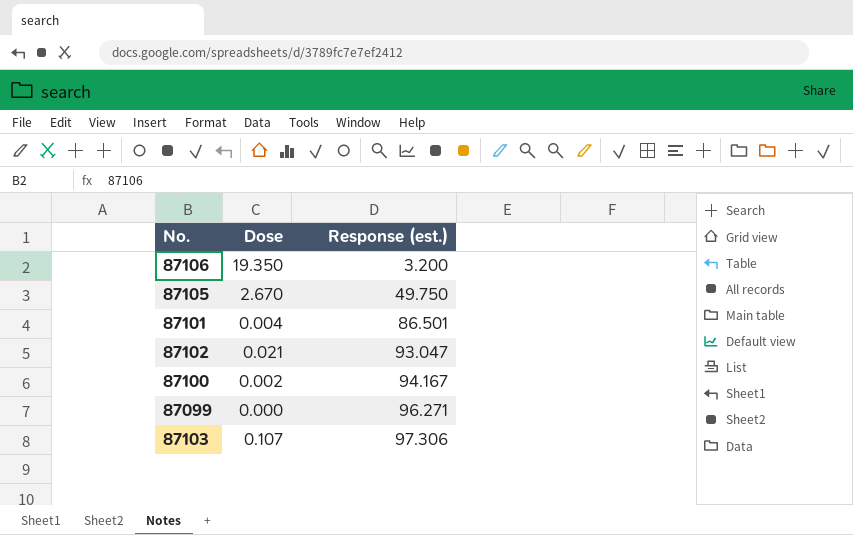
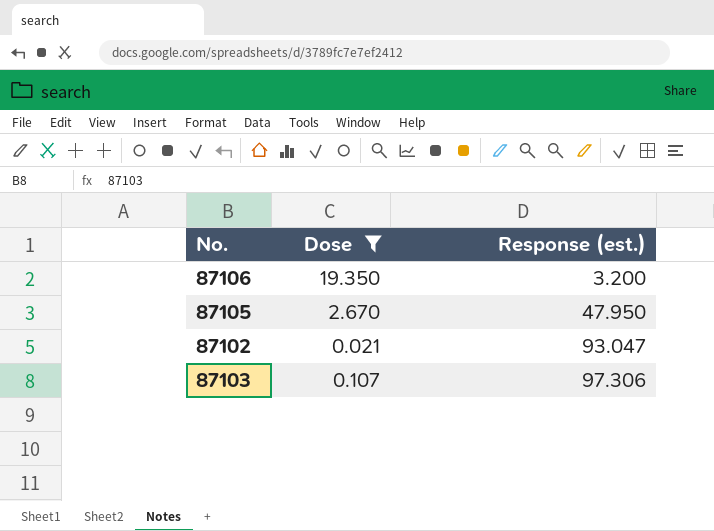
filter: none -> Dose >= 0.021
87105 | Response (est.): 49.750 -> 47.950

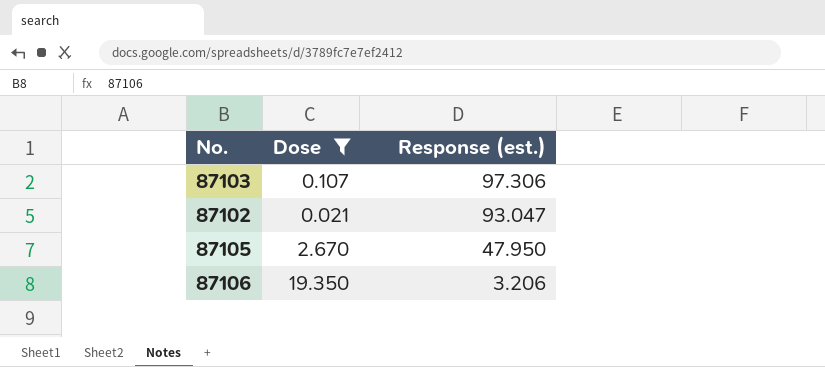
row order: Response (est.) ascending -> Response (est.) descending
87106 | Response (est.): 3.200 -> 3.206

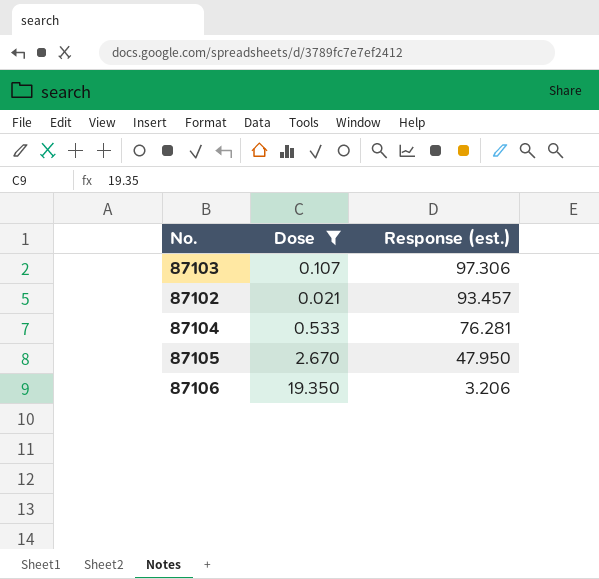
87102 | Response (est.): 93.047 -> 93.457
row 87104: none -> 0.533 | 76.281

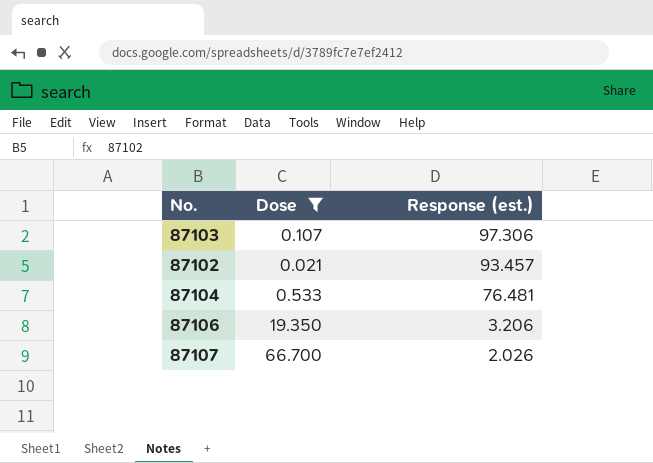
row 87105: 2.670 | 47.950 -> none
87104 | Response (est.): 76.281 -> 76.481
row 87107: none -> 66.700 | 2.026

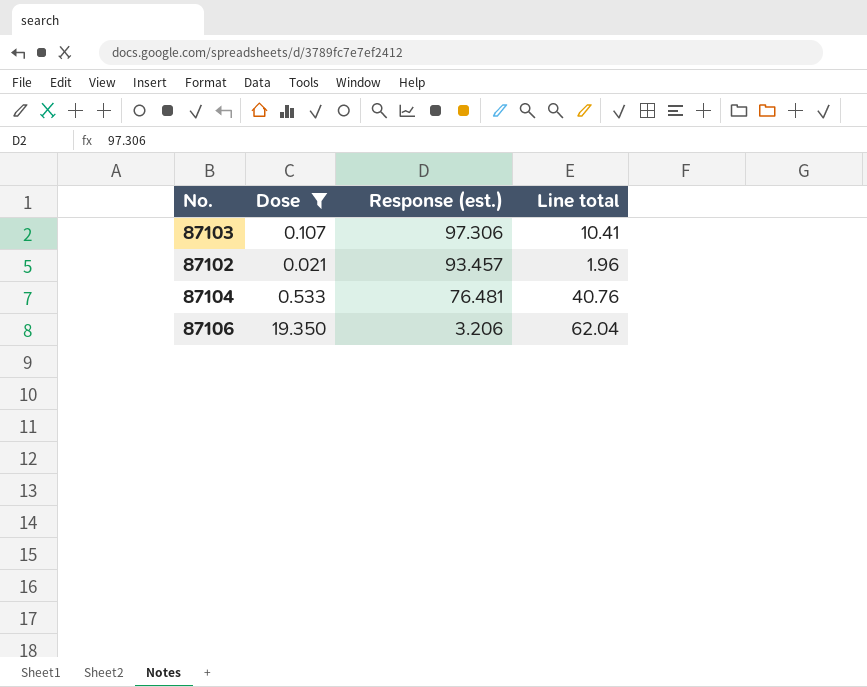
column Line total | formula: none -> [Dose] * [Response (est.)]
row 87107: 66.700 | 2.026 -> none

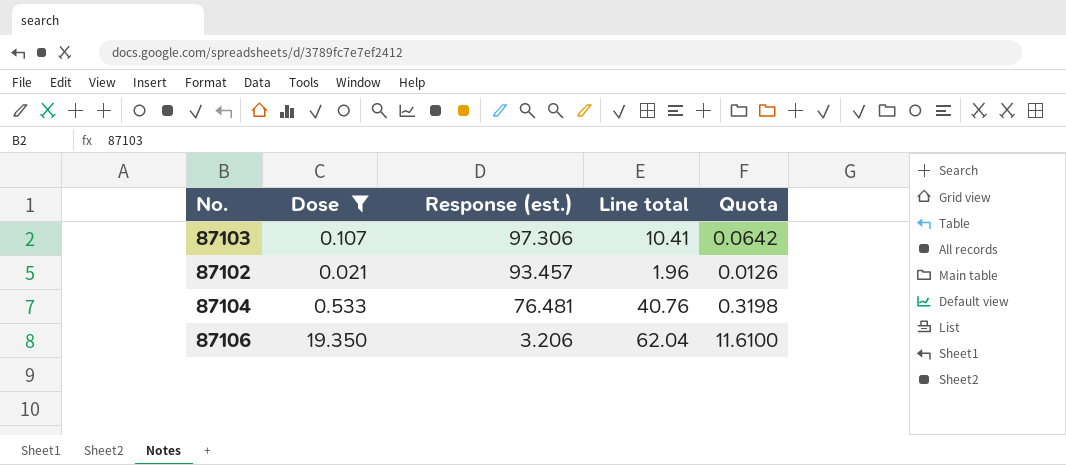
column Quota | formula: none -> [Dose] * 0.6

